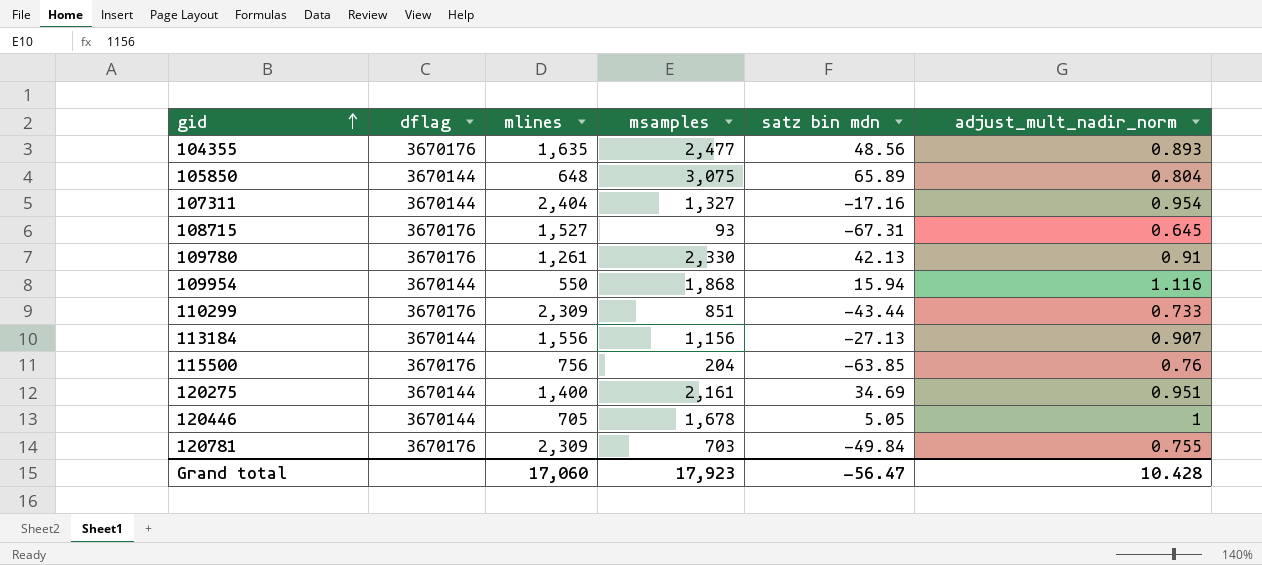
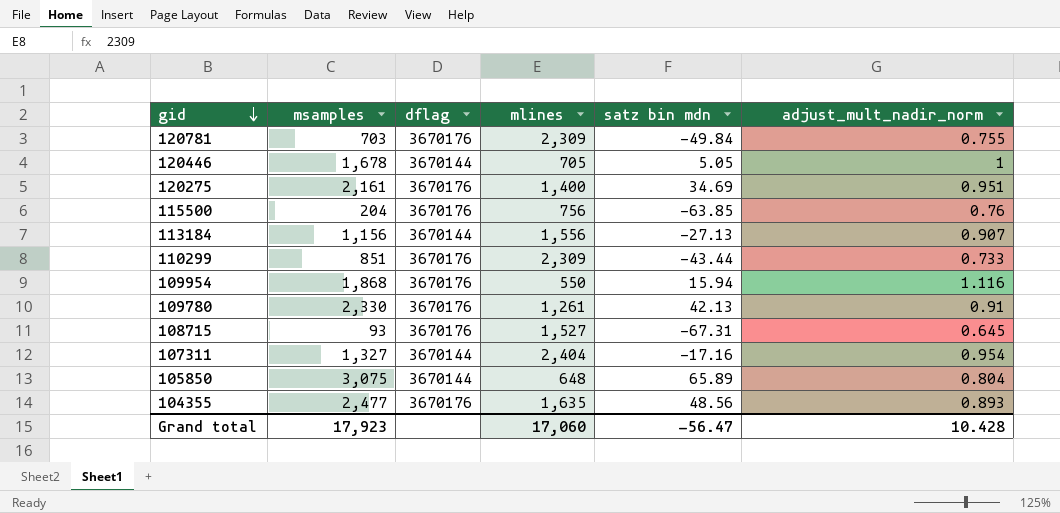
row order: gid ascending -> gid descending
column msamples | position: 4 -> 2
120275 | dflag: 3670144 -> 3670176
109954 | dflag: 3670144 -> 3670176

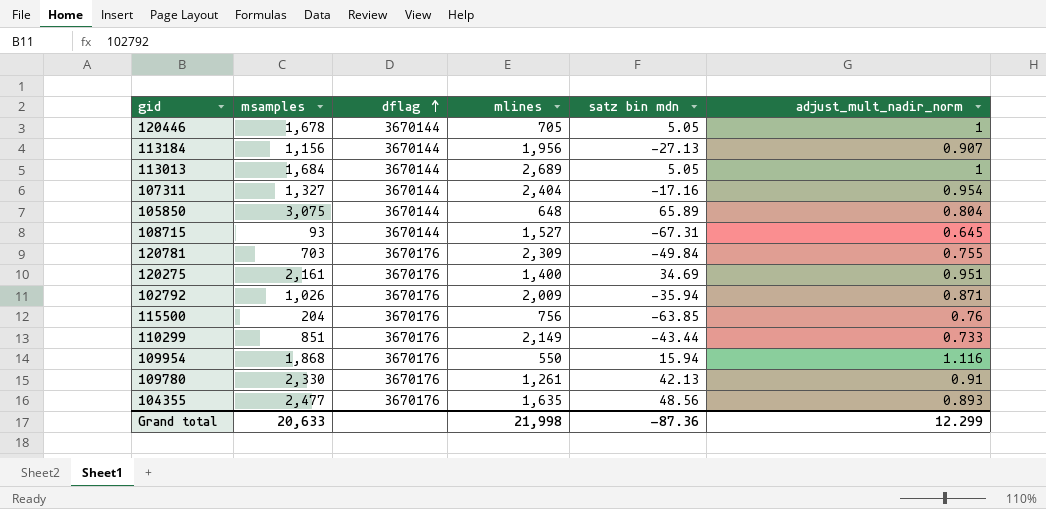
row order: gid descending -> dflag ascending
113184 | mlines: 1,556 -> 1,956
row 113013: none -> 1,684 | 3670144 | 2,689 | 5.05 | 1
108715 | dflag: 3670176 -> 3670144
row 102792: none -> 1,026 | 3670176 | 2,009 | -35.94 | 0.871
110299 | mlines: 2,309 -> 2,149
Grand total | msamples: 17,923 -> 20,633
Grand total | mlines: 17,060 -> 21,998
Grand total | satz bin mdn: -56.47 -> -87.36
Grand total | adjust_mult_nadir_norm: 10.428 -> 12.299

